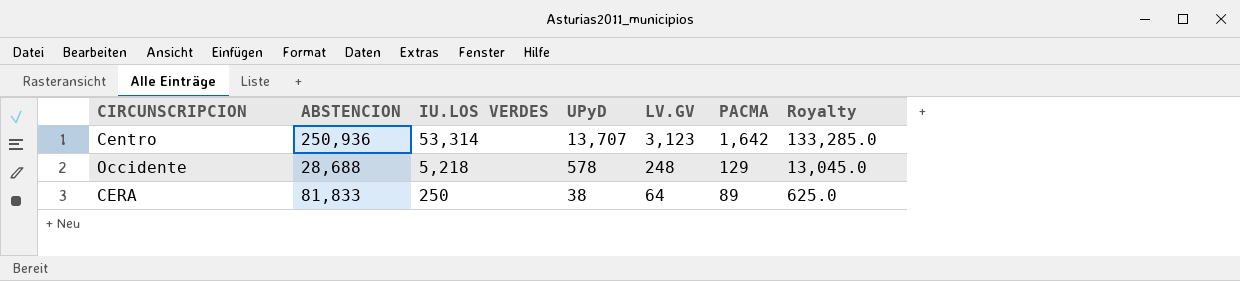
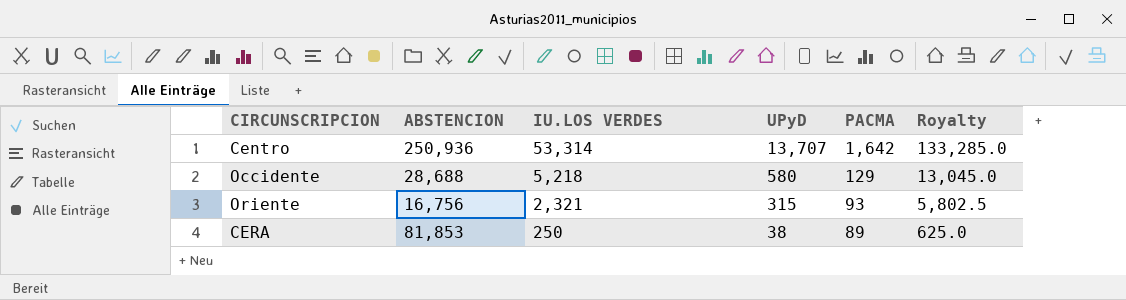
column LV.GV | position: 5 -> none
Occidente | UPyD: 578 -> 580
row Oriente: none -> 16,756 | 2,321 | 315 | 93 | 5,802.5
CERA | ABSTENCION: 81,833 -> 81,853

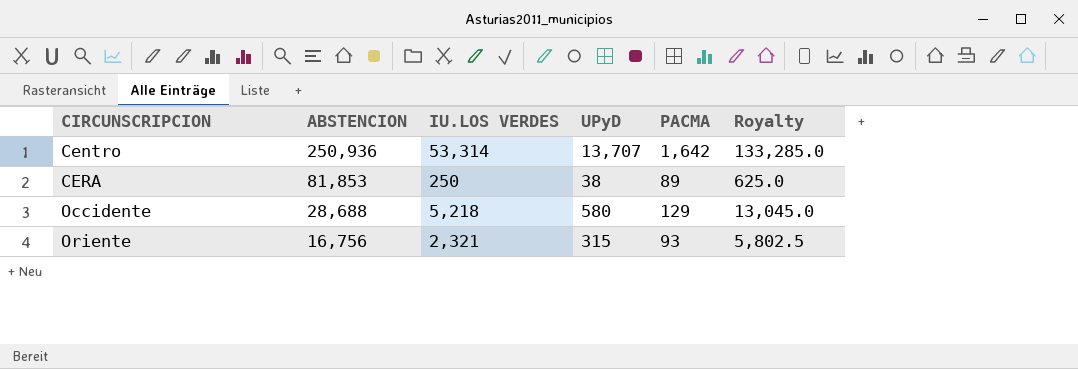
row order: IU.LOS VERDES descending -> CIRCUNSCRIPCION ascending

